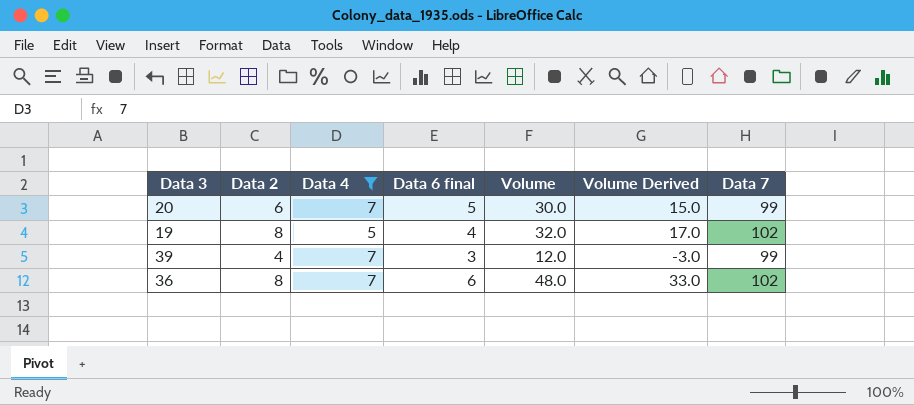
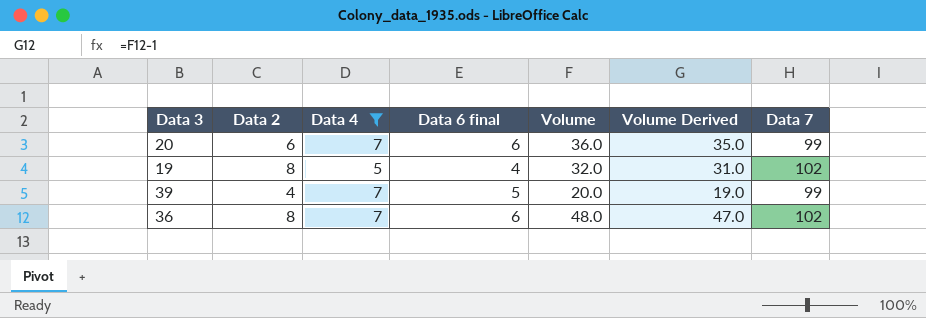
column Volume Derived | formula: [Volume] - 15 -> [Volume] - 1
20 | Data 6 final: 5 -> 6
20 | Volume: 30.0 -> 36.0
39 | Data 6 final: 3 -> 5
39 | Volume: 12.0 -> 20.0

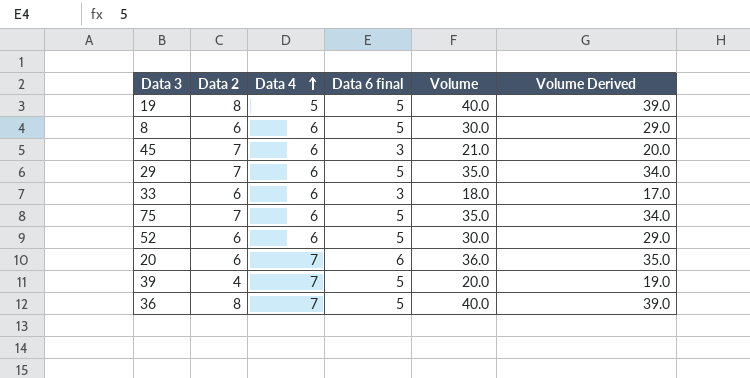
filter: Data 4 != 6 -> none
row order: none -> Data 4 ascending
column Data 7 | position: 7 -> none
19 | Data 6 final: 4 -> 5
19 | Volume: 32.0 -> 40.0
19 | Volume Derived: 31.0 -> 39.0
36 | Data 6 final: 6 -> 5
36 | Volume: 48.0 -> 40.0
36 | Volume Derived: 47.0 -> 39.0

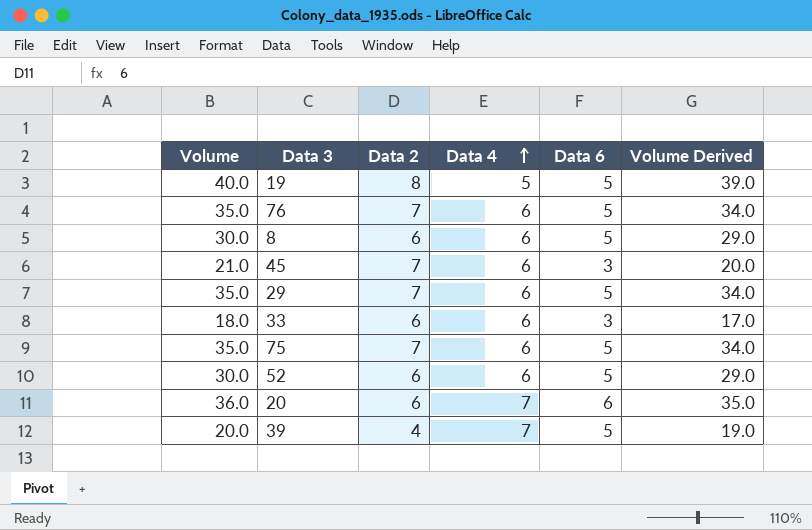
column Volume | position: 5 -> 1
column name: Data 6 final -> Data 6
row 36: 8 | 7 | 5 | 40.0 | 39.0 -> none
row 76: none -> 35.0 | 7 | 6 | 5 | 34.0

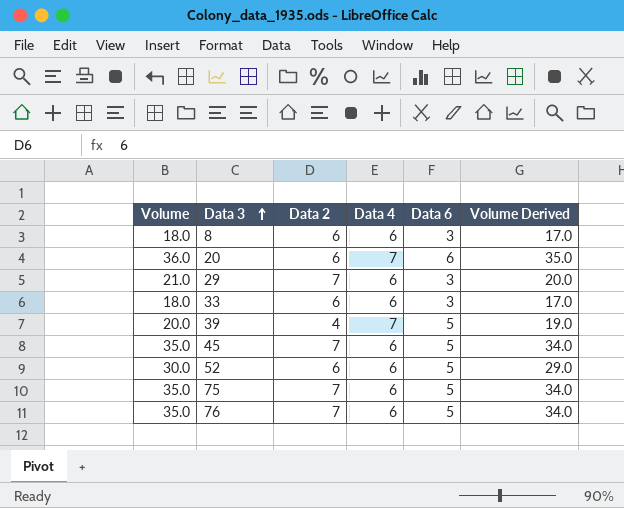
row order: Data 4 ascending -> Data 3 ascending
row 19: 40.0 | 8 | 5 | 5 | 39.0 -> none
8 | Volume: 30.0 -> 18.0
8 | Data 6: 5 -> 3
8 | Volume Derived: 29.0 -> 17.0
29 | Volume: 35.0 -> 21.0
29 | Data 6: 5 -> 3
29 | Volume Derived: 34.0 -> 20.0
45 | Volume: 21.0 -> 35.0
45 | Data 6: 3 -> 5
45 | Volume Derived: 20.0 -> 34.0

